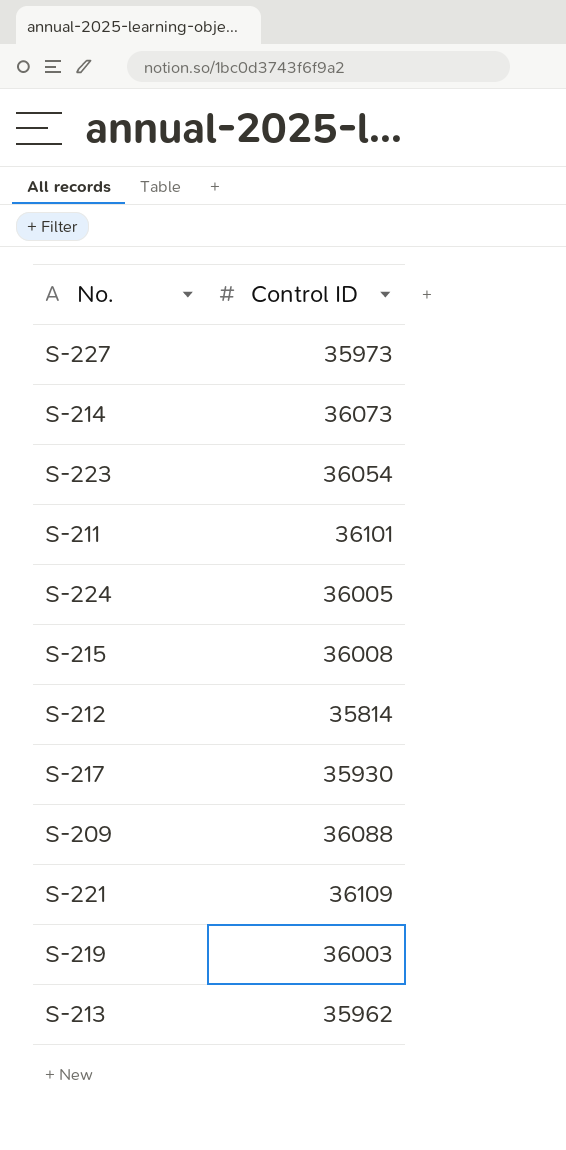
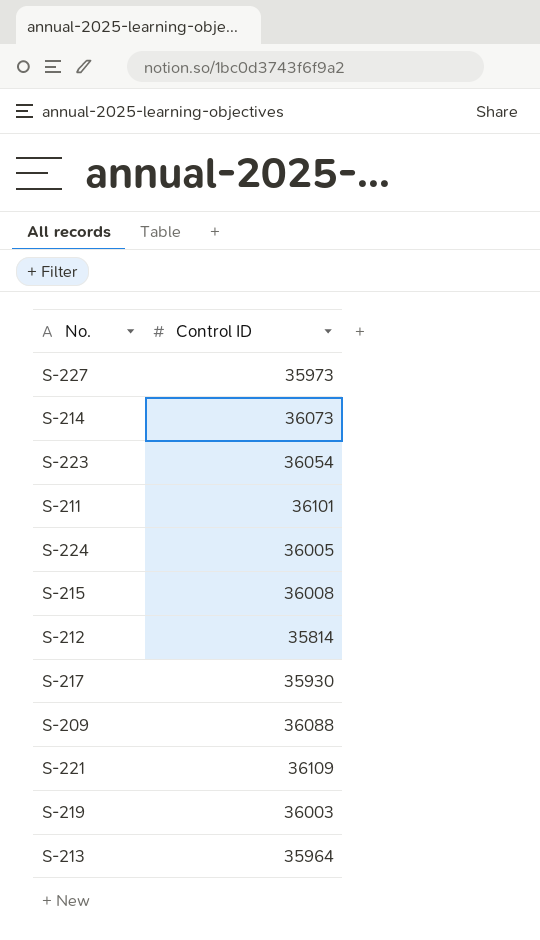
S-213 | Control ID: 35962 -> 35964

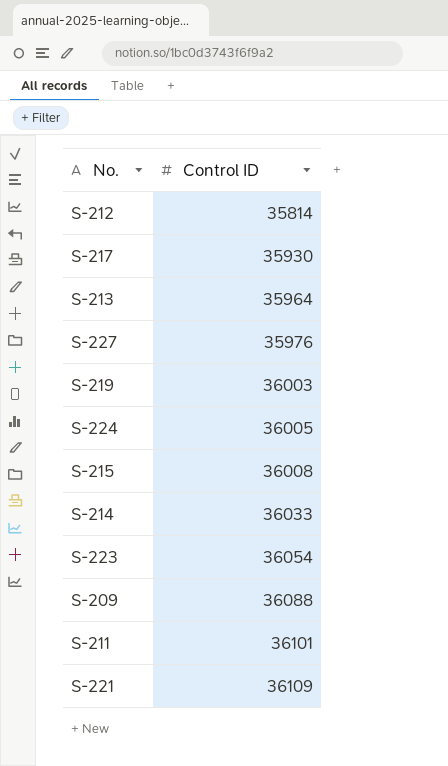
row order: none -> Control ID ascending
S-227 | Control ID: 35973 -> 35976
S-214 | Control ID: 36073 -> 36033

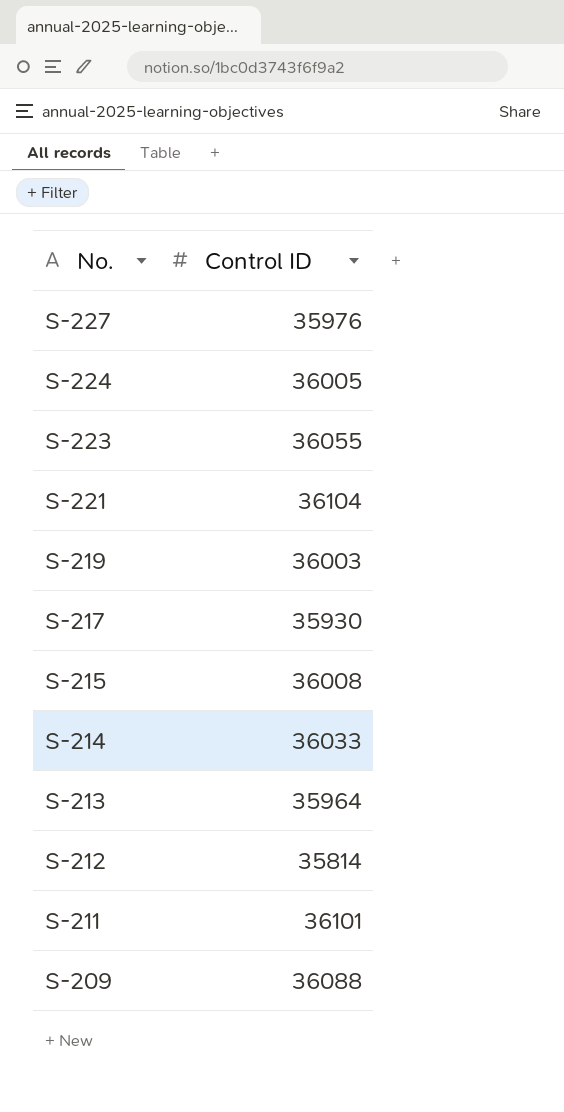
row order: Control ID ascending -> No. descending
S-223 | Control ID: 36054 -> 36055
S-221 | Control ID: 36109 -> 36104

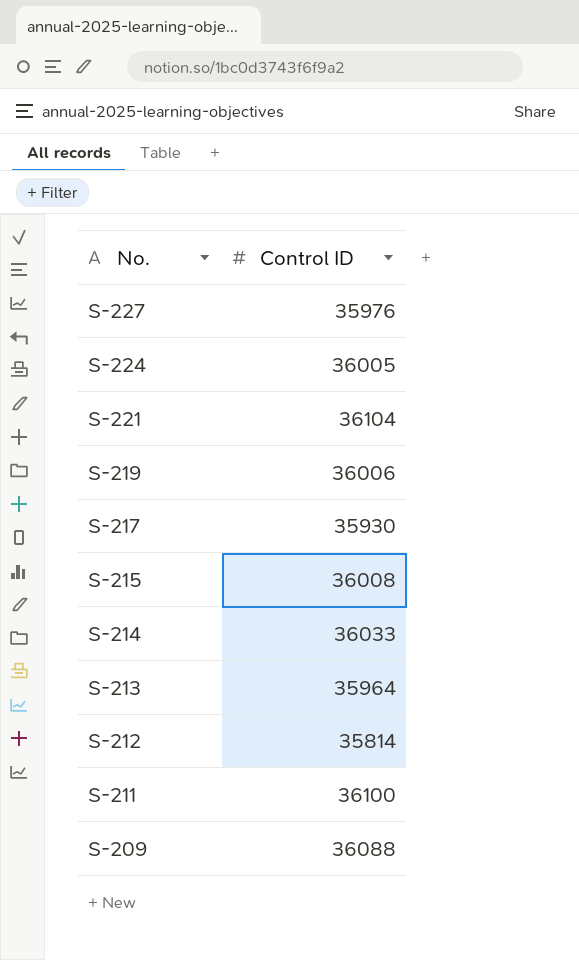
row S-223: 36055 -> none
S-219 | Control ID: 36003 -> 36006
S-211 | Control ID: 36101 -> 36100

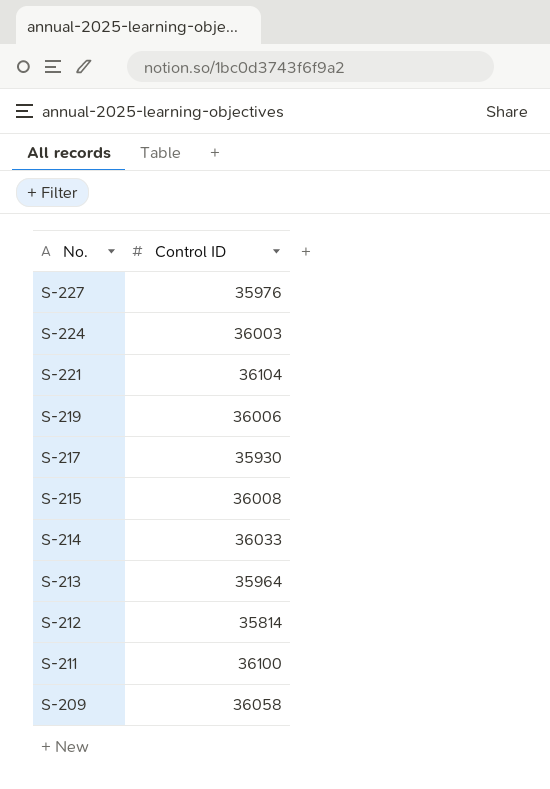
S-224 | Control ID: 36005 -> 36003
S-209 | Control ID: 36088 -> 36058

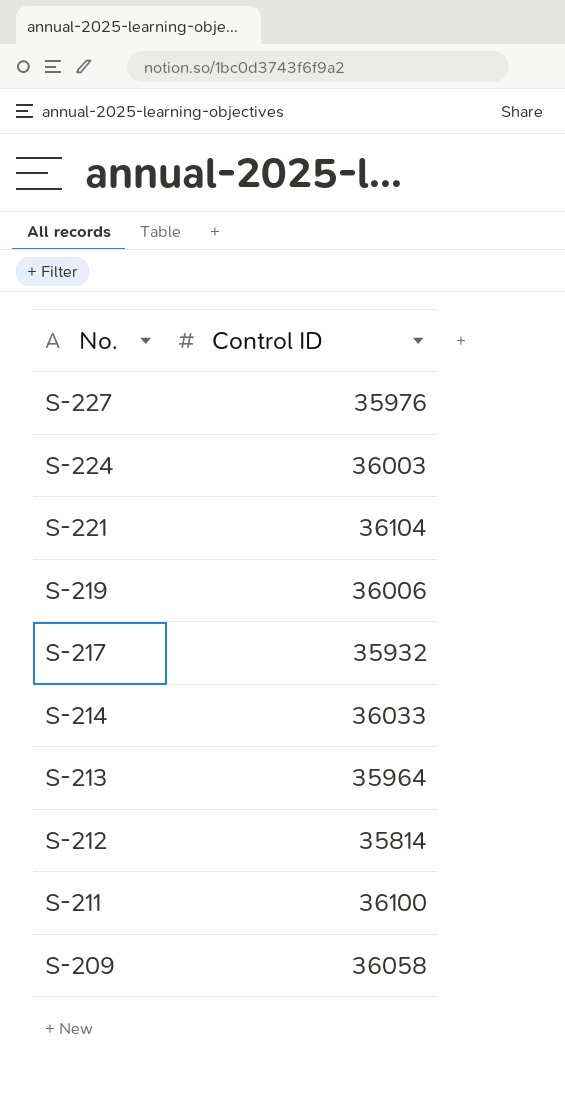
row S-215: 36008 -> none
S-217 | Control ID: 35930 -> 35932

